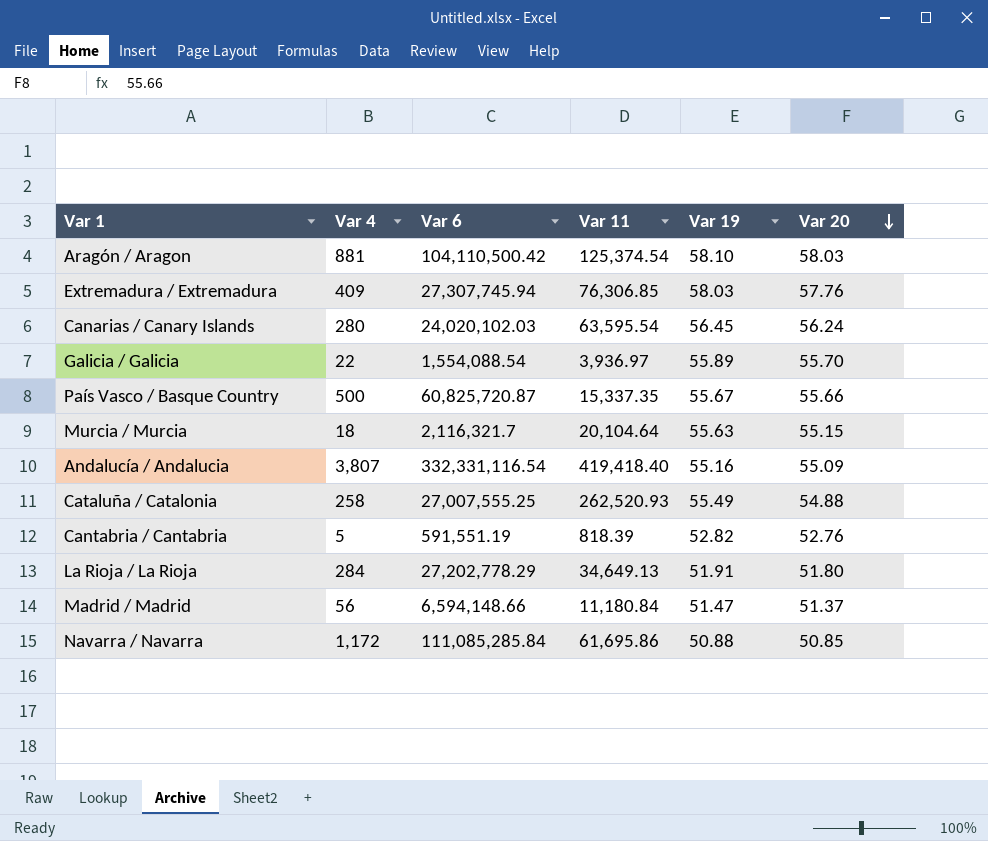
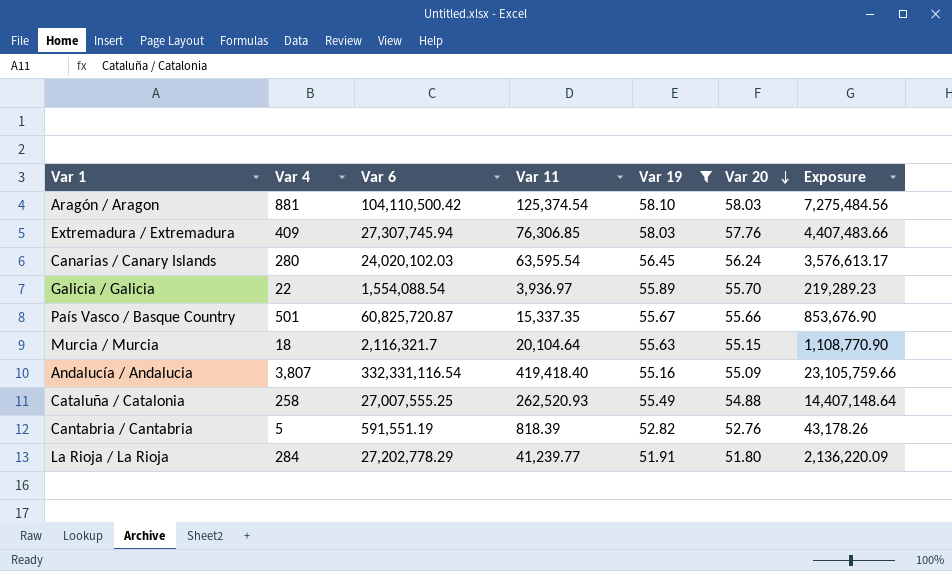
filter: none -> Var 19 >= 51.91
column Exposure | formula: none -> [Var 11] * [Var 20]
País Vasco / Basque Country | Var 4: 500 -> 501
La Rioja / La Rioja | Var 11: 34,649.13 -> 41,239.77

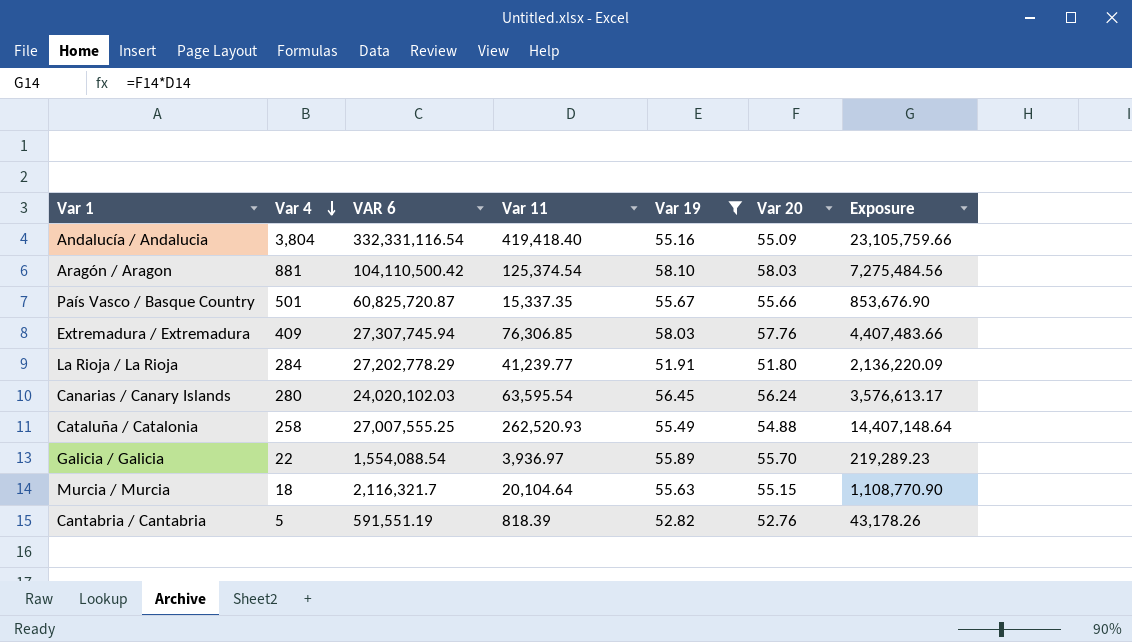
row order: Var 20 descending -> Var 4 descending
column name: Var 6 -> VAR 6
Andalucía / Andalucia | Var 4: 3,807 -> 3,804

